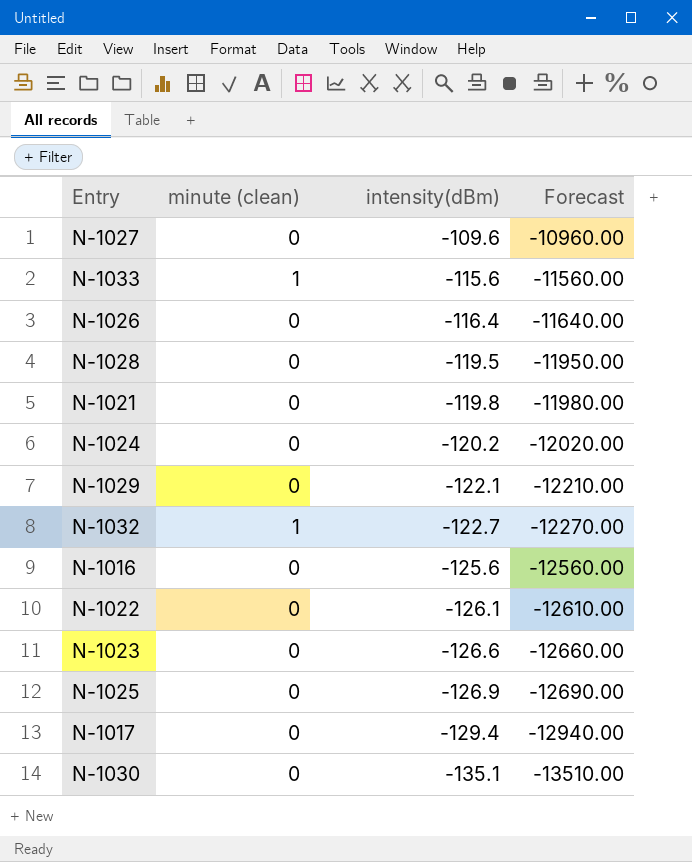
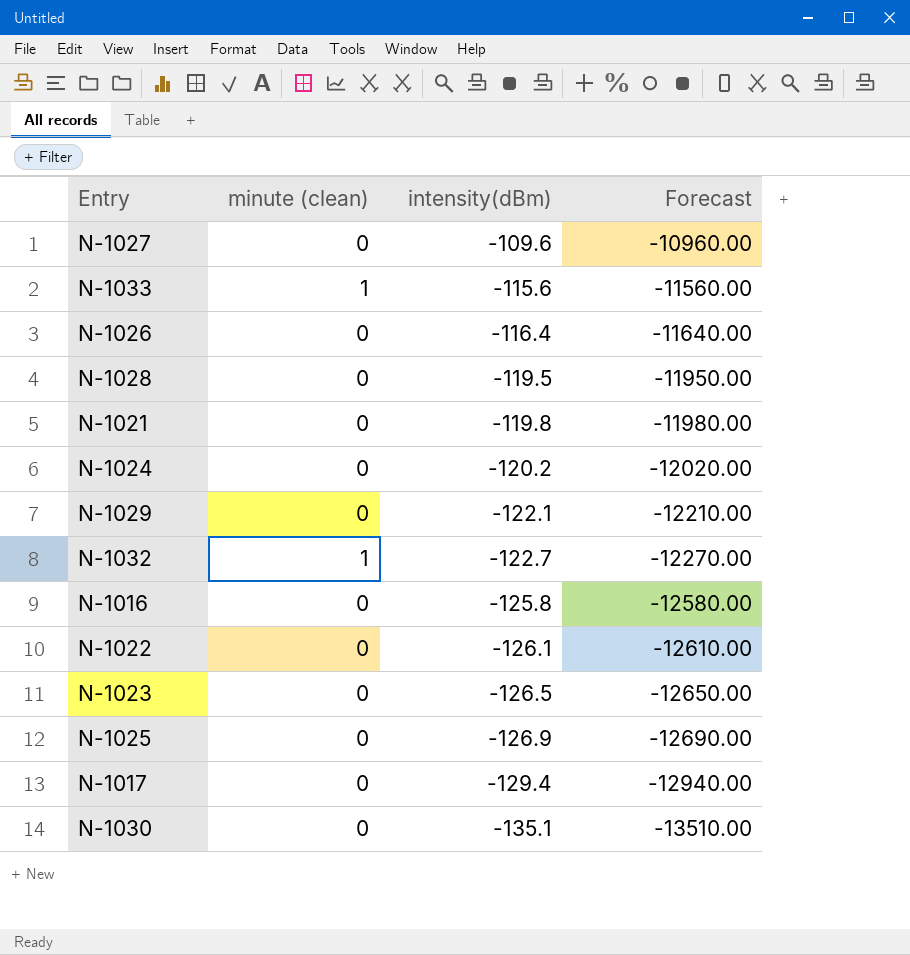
N-1016 | intensity(dBm): -125.6 -> -125.8
N-1016 | Forecast: -12560.00 -> -12580.00
N-1023 | intensity(dBm): -126.6 -> -126.5
N-1023 | Forecast: -12660.00 -> -12650.00

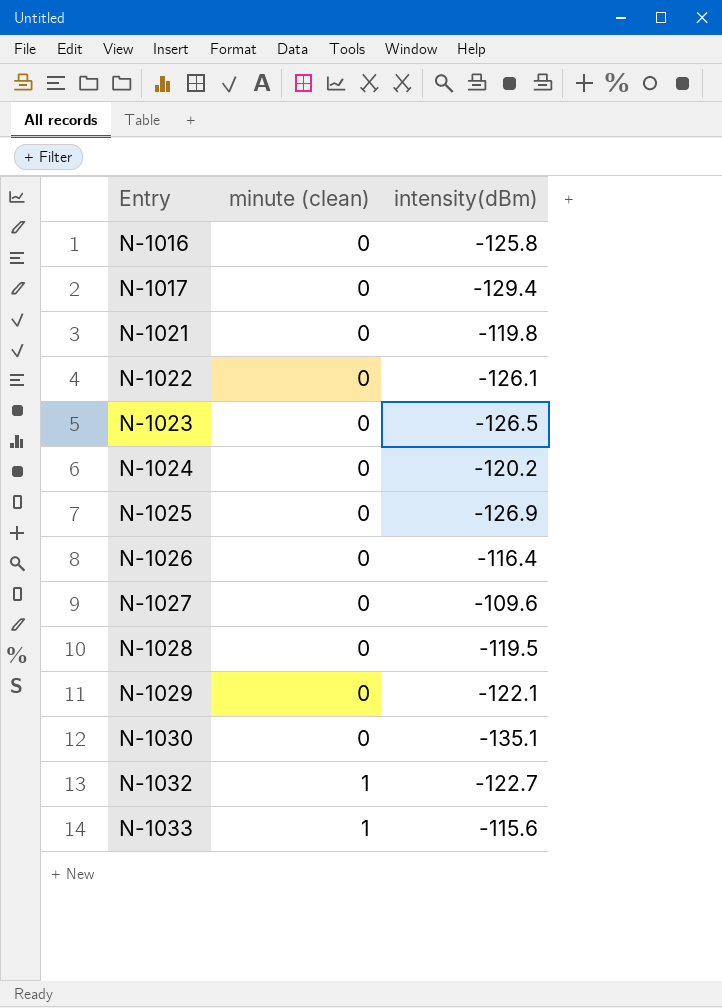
row order: intensity(dBm) descending -> Entry ascending
column Forecast | formula: [intensity(dBm)] * 100 -> none

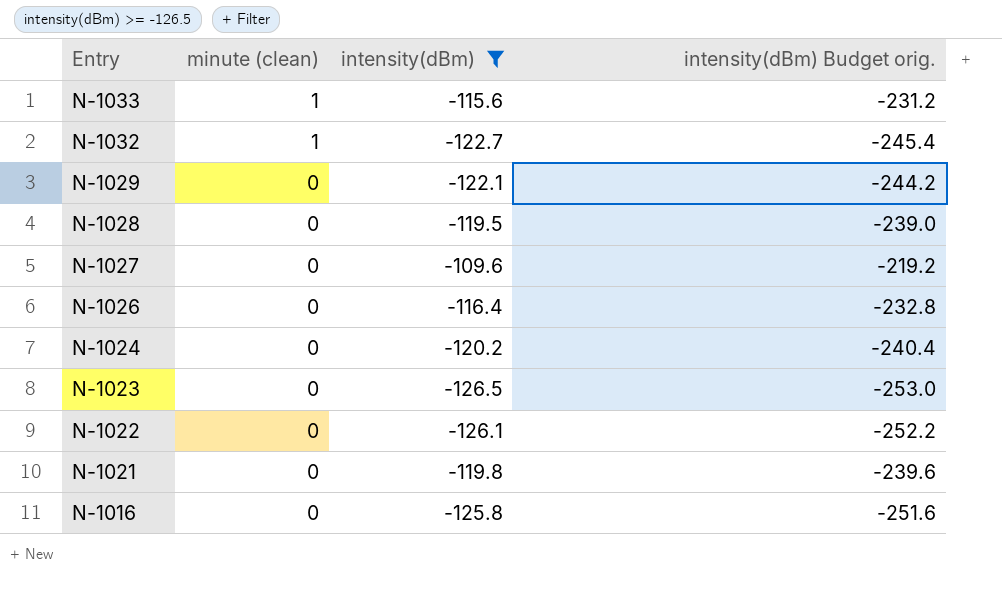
filter: none -> intensity(dBm) >= -126.5
row order: Entry ascending -> Entry descending
column intensity(dBm) Budget orig. | formula: none -> [intensity(dBm)] * 2

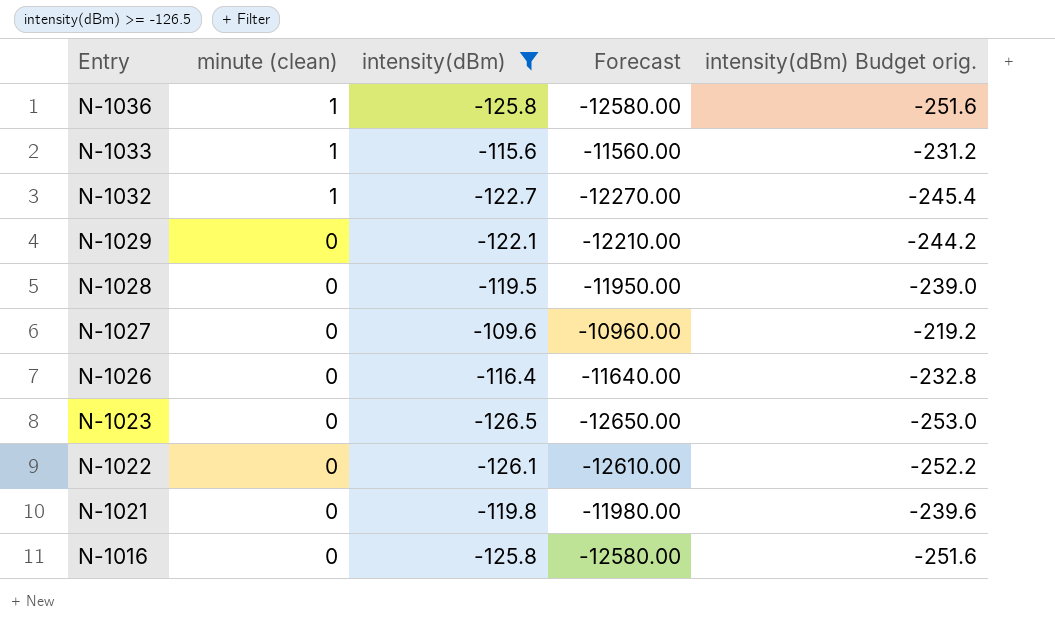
column Forecast | formula: none -> [intensity(dBm)] * 100
row N-1024: 0 | -120.2 | -240.4 -> none
row N-1036: none -> 1 | -125.8 | -12580.00 | -251.6

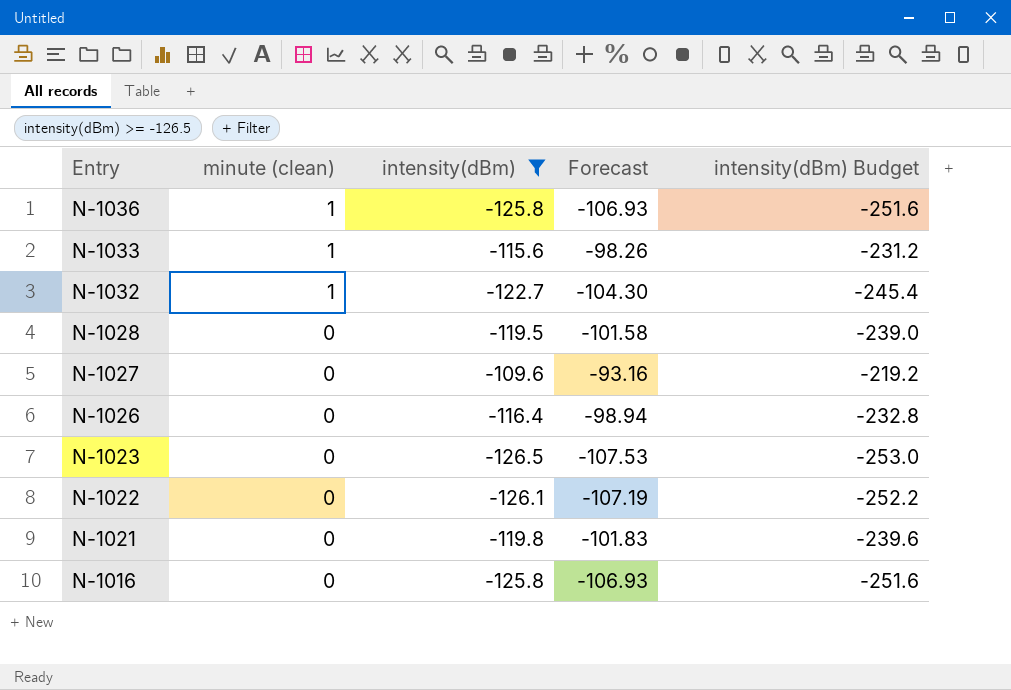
column Forecast | formula: [intensity(dBm)] * 100 -> [intensity(dBm)] * 0.85
column name: intensity(dBm) Budget orig. -> intensity(dBm) Budget
row N-1029: 0 | -122.1 | -12210.00 | -244.2 -> none

